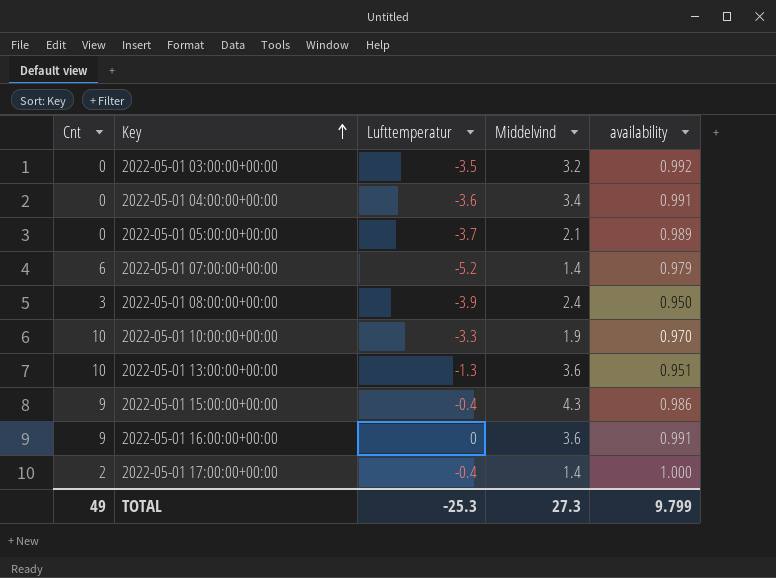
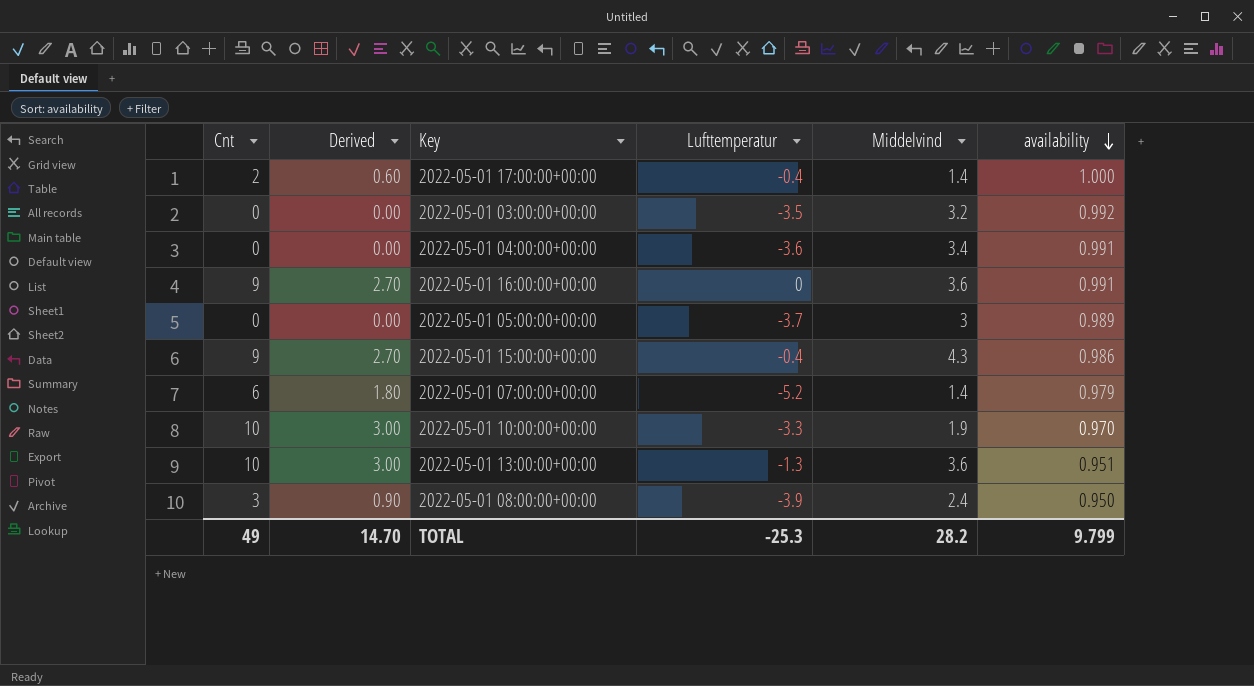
row order: Key ascending -> availability descending
column Derived | formula: none -> [Cnt] * 0.3
2022-05-01 05:00:00+00:00 | Middelvind: 2.1 -> 3
TOTAL | Middelvind: 27.3 -> 28.2

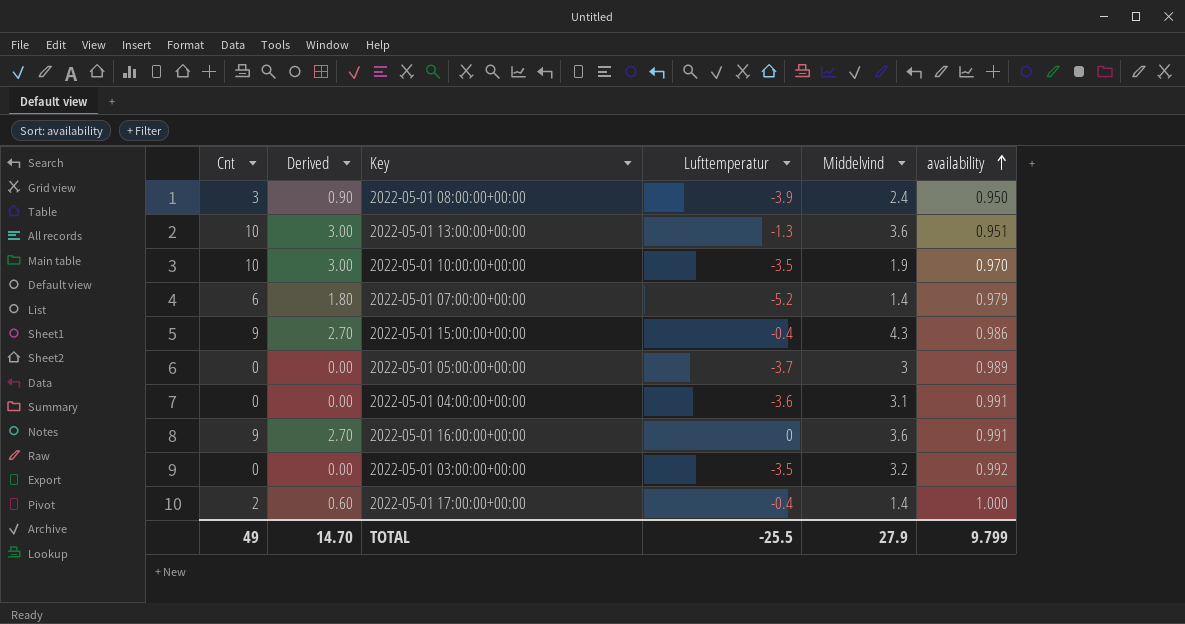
row order: availability descending -> availability ascending
2022-05-01 10:00:00+00:00 | Lufttemperatur: -3.3 -> -3.5
2022-05-01 04:00:00+00:00 | Middelvind: 3.4 -> 3.1
TOTAL | Lufttemperatur: -25.3 -> -25.5
TOTAL | Middelvind: 28.2 -> 27.9

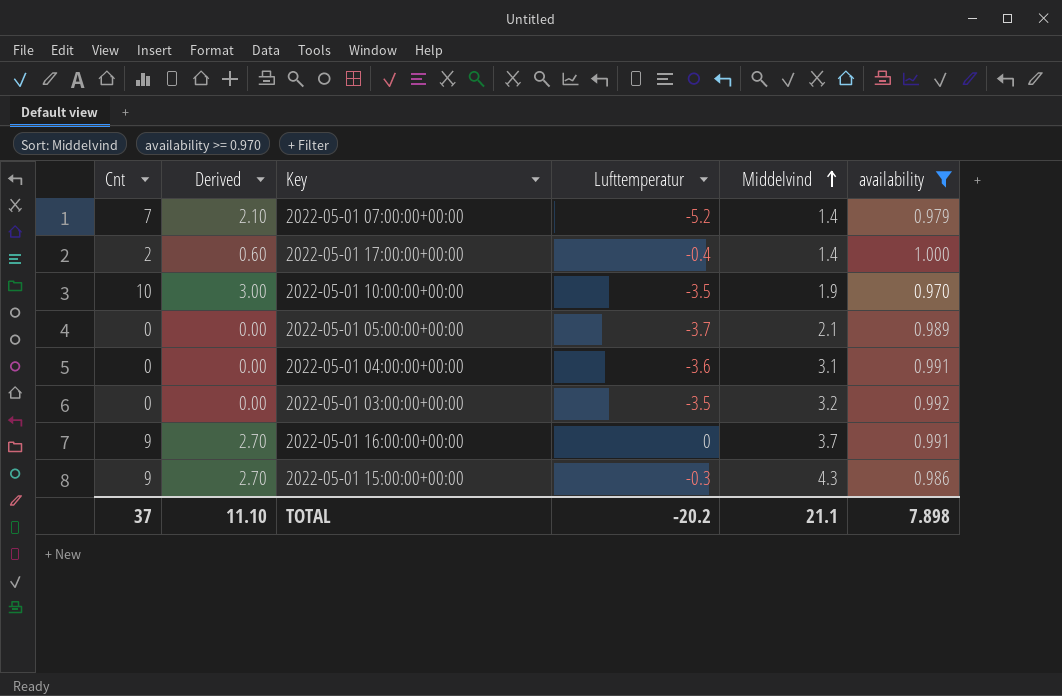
filter: none -> availability >= 0.970
row order: availability ascending -> Middelvind ascending
2022-05-01 07:00:00+00:00 | Cnt: 6 -> 7
2022-05-01 07:00:00+00:00 | Derived: 1.80 -> 2.10
2022-05-01 05:00:00+00:00 | Middelvind: 3 -> 2.1
2022-05-01 16:00:00+00:00 | Middelvind: 3.6 -> 3.7
2022-05-01 15:00:00+00:00 | Lufttemperatur: -0.4 -> -0.3
TOTAL | Cnt: 49 -> 37
TOTAL | Derived: 14.70 -> 11.10
TOTAL | Lufttemperatur: -25.5 -> -20.2
TOTAL | Middelvind: 27.9 -> 21.1
TOTAL | availability: 9.799 -> 7.898

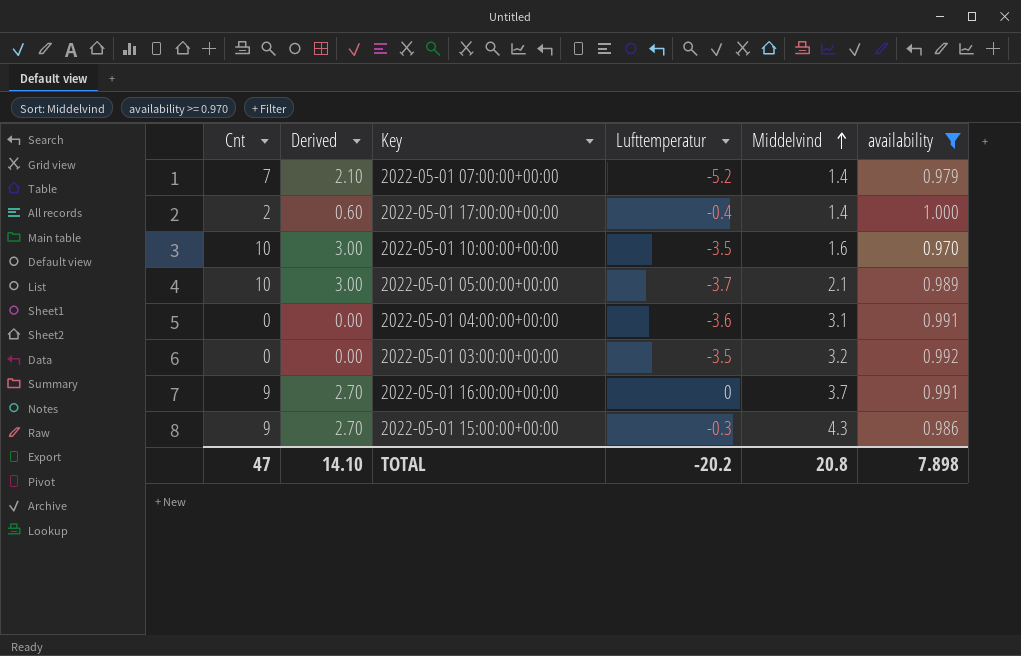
2022-05-01 10:00:00+00:00 | Middelvind: 1.9 -> 1.6
2022-05-01 05:00:00+00:00 | Cnt: 0 -> 10
2022-05-01 05:00:00+00:00 | Derived: 0.00 -> 3.00
TOTAL | Cnt: 37 -> 47
TOTAL | Derived: 11.10 -> 14.10
TOTAL | Middelvind: 21.1 -> 20.8

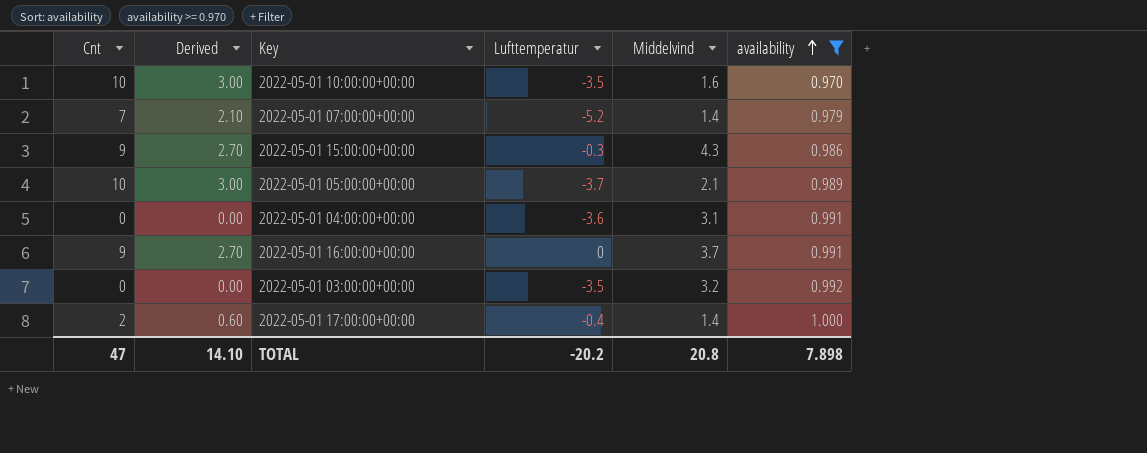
row order: Middelvind ascending -> availability ascending

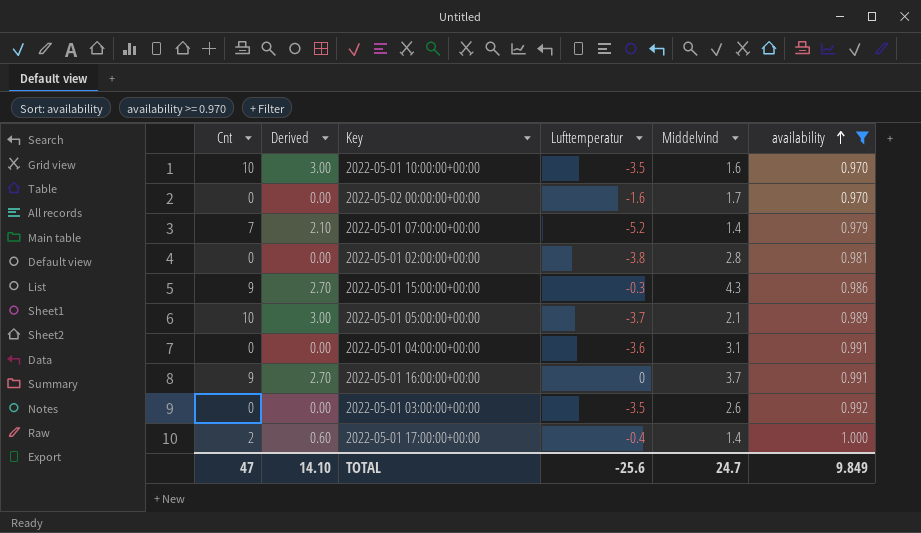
row 2022-05-02 00:00:00+00:00: none -> 0 | 0.00 | -1.6 | 1.7 | 0.970
row 2022-05-01 02:00:00+00:00: none -> 0 | 0.00 | -3.8 | 2.8 | 0.981
2022-05-01 03:00:00+00:00 | Middelvind: 3.2 -> 2.6
TOTAL | Lufttemperatur: -20.2 -> -25.6
TOTAL | Middelvind: 20.8 -> 24.7
TOTAL | availability: 7.898 -> 9.849

